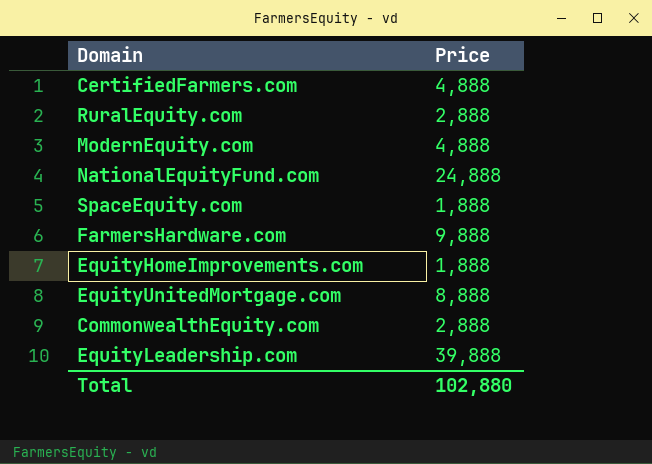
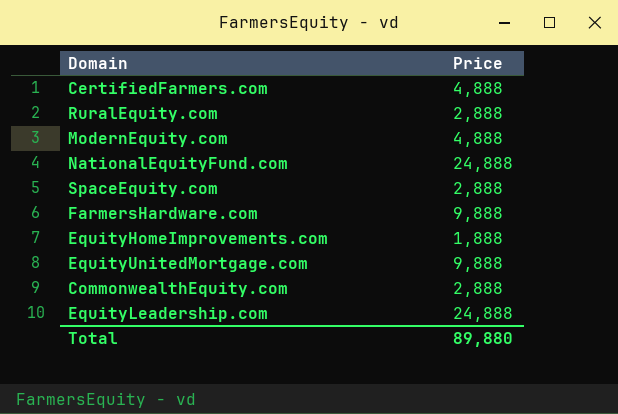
SpaceEquity.com | Price: 1,888 -> 2,888
EquityUnitedMortgage.com | Price: 8,888 -> 9,888
EquityLeadership.com | Price: 39,888 -> 24,888
Total | Price: 102,880 -> 89,880

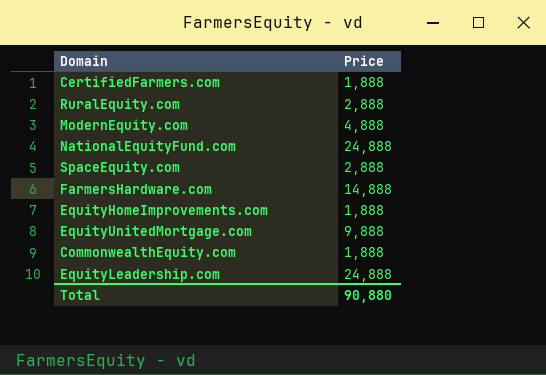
CertifiedFarmers.com | Price: 4,888 -> 1,888
FarmersHardware.com | Price: 9,888 -> 14,888
CommonwealthEquity.com | Price: 2,888 -> 1,888
Total | Price: 89,880 -> 90,880

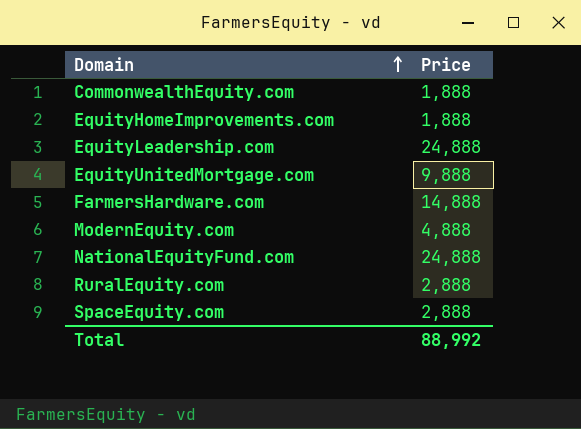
row order: none -> Domain ascending
row CertifiedFarmers.com: 1,888 -> none
Total | Price: 90,880 -> 88,992

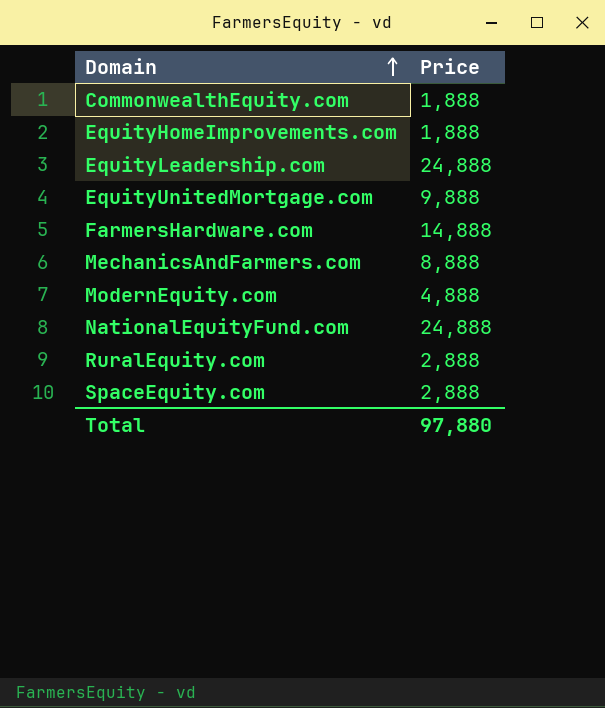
row MechanicsAndFarmers.com: none -> 8,888
Total | Price: 88,992 -> 97,880

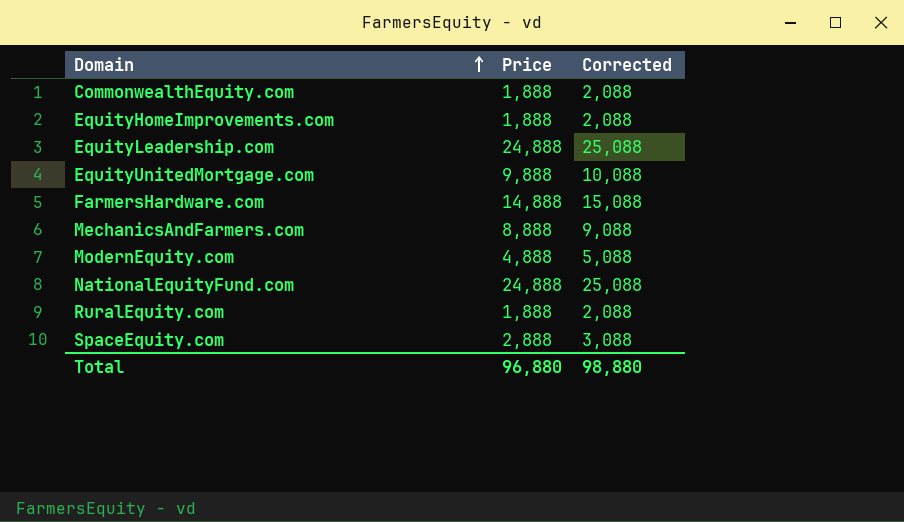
column Corrected | formula: none -> [Price] + 200
RuralEquity.com | Price: 2,888 -> 1,888
Total | Price: 97,880 -> 96,880

